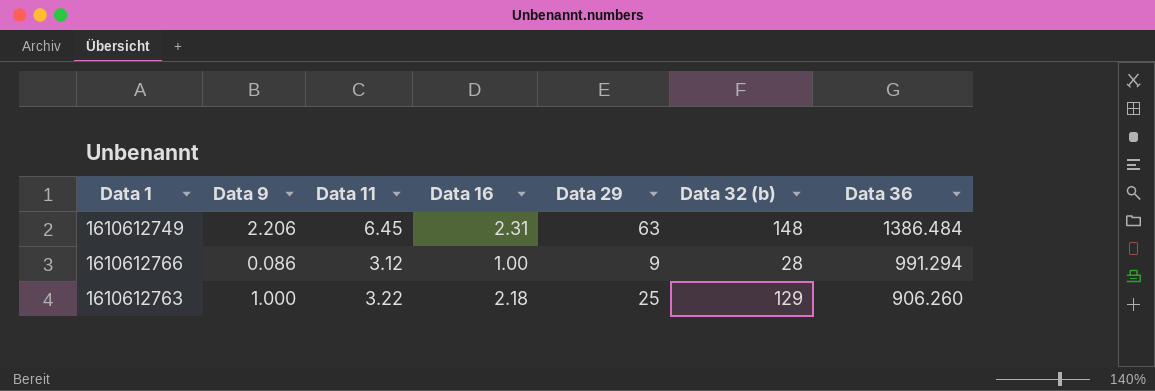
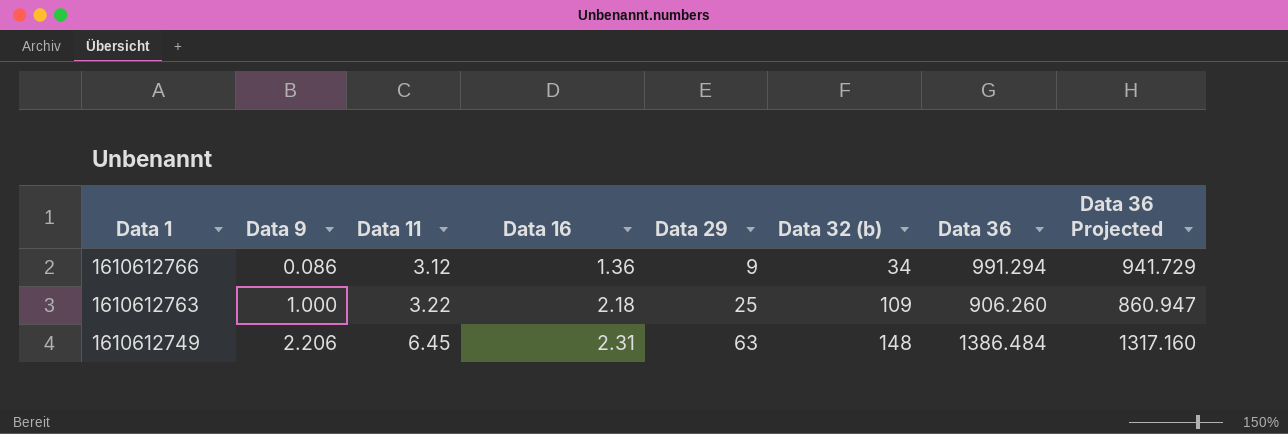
row order: Data 36 descending -> Data 1 descending
column Data 36 Projected | formula: none -> [Data 36] * 0.95
1610612766 | Data 16: 1.00 -> 1.36
1610612766 | Data 32 (b): 28 -> 34
1610612763 | Data 32 (b): 129 -> 109

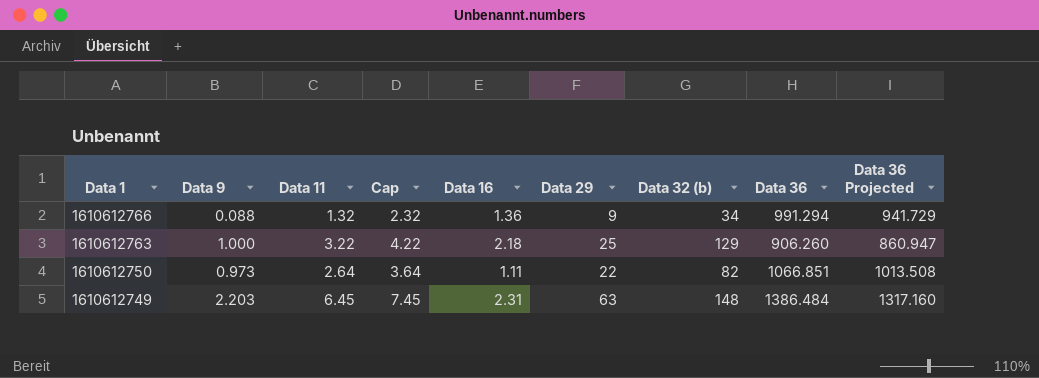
column Cap | formula: none -> [Data 11] + 1
1610612766 | Data 9: 0.086 -> 0.088
1610612766 | Data 11: 3.12 -> 1.32
1610612763 | Data 32 (b): 109 -> 129
row 1610612750: none -> 0.973 | 2.64 | 3.64 | 1.11 | 22 | 82 | 1066.851 | 1013.508
1610612749 | Data 9: 2.206 -> 2.203

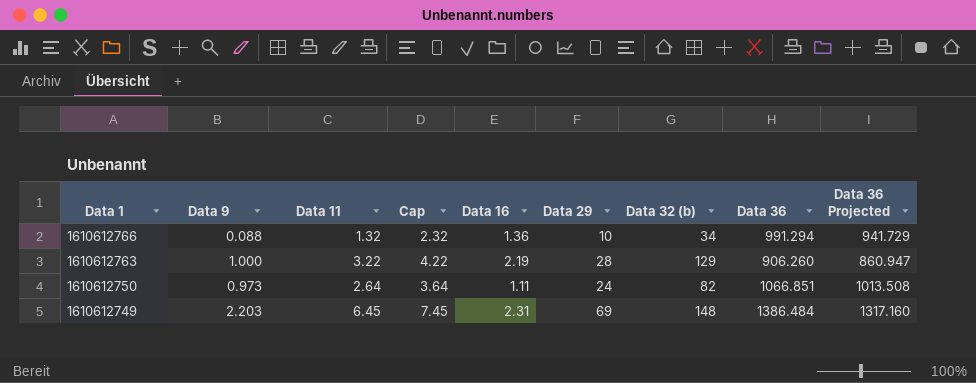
1610612766 | Data 29: 9 -> 10
1610612763 | Data 16: 2.18 -> 2.19
1610612763 | Data 29: 25 -> 28
1610612750 | Data 29: 22 -> 24
1610612749 | Data 29: 63 -> 69

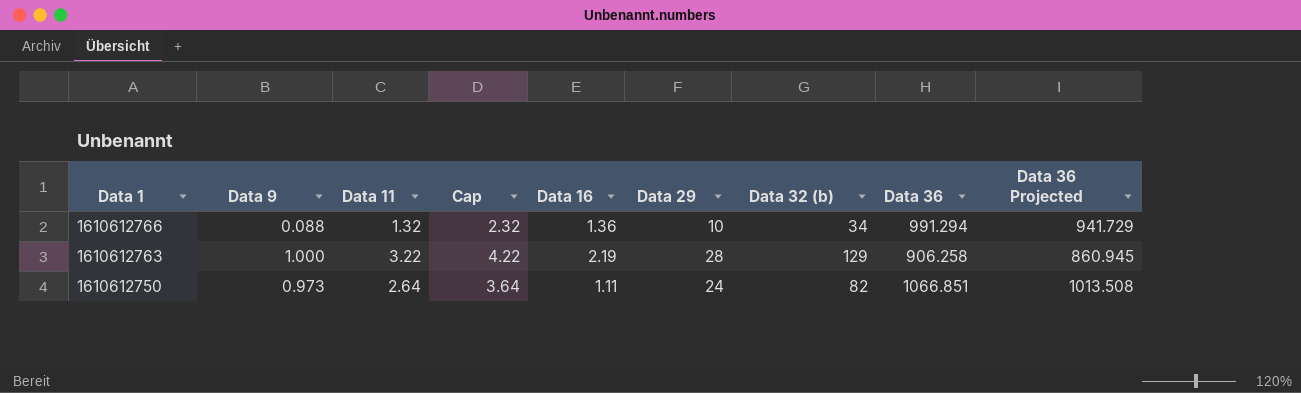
row 1610612749: 2.203 | 6.45 | 7.45 | 2.31 | 69 | 148 | 1386.484 | 1317.160 -> none
1610612763 | Data 36: 906.260 -> 906.258
1610612763 | Data 36 Projected: 860.947 -> 860.945

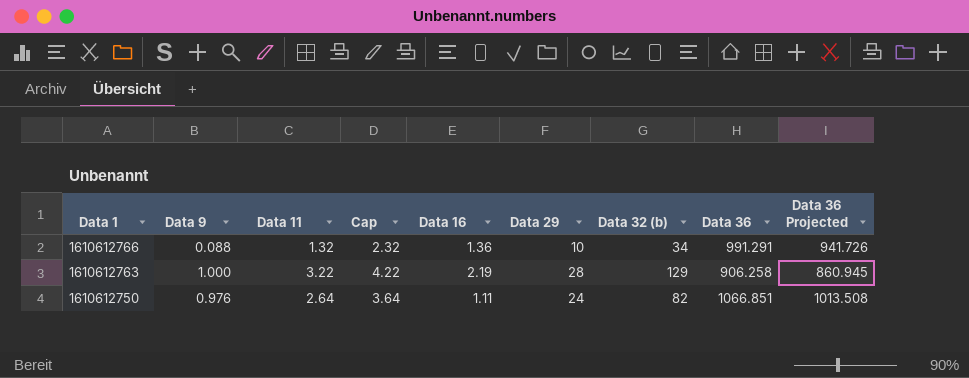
1610612766 | Data 36: 991.294 -> 991.291
1610612766 | Data 36 Projected: 941.729 -> 941.726
1610612750 | Data 9: 0.973 -> 0.976

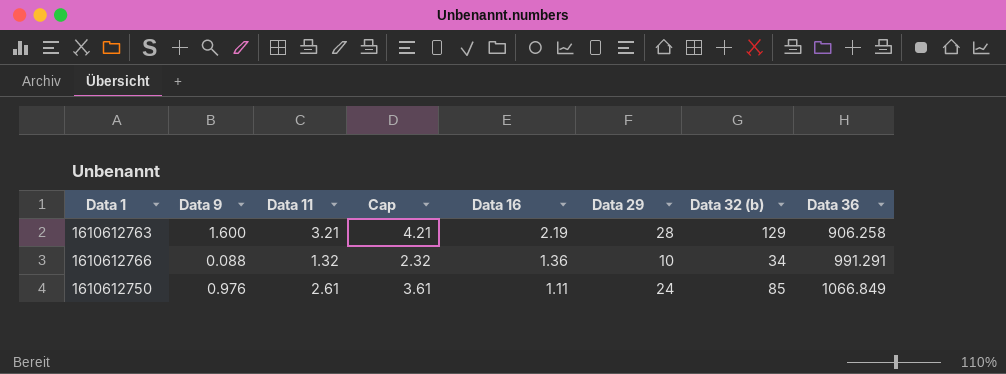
row order: Data 1 descending -> Data 16 descending
column Data 36 Projected | formula: [Data 36] * 0.95 -> none
1610612763 | Data 9: 1.000 -> 1.600
1610612763 | Data 11: 3.22 -> 3.21
1610612763 | Cap: 4.22 -> 4.21
1610612750 | Data 11: 2.64 -> 2.61
1610612750 | Cap: 3.64 -> 3.61
1610612750 | Data 32 (b): 82 -> 85
1610612750 | Data 36: 1066.851 -> 1066.849

